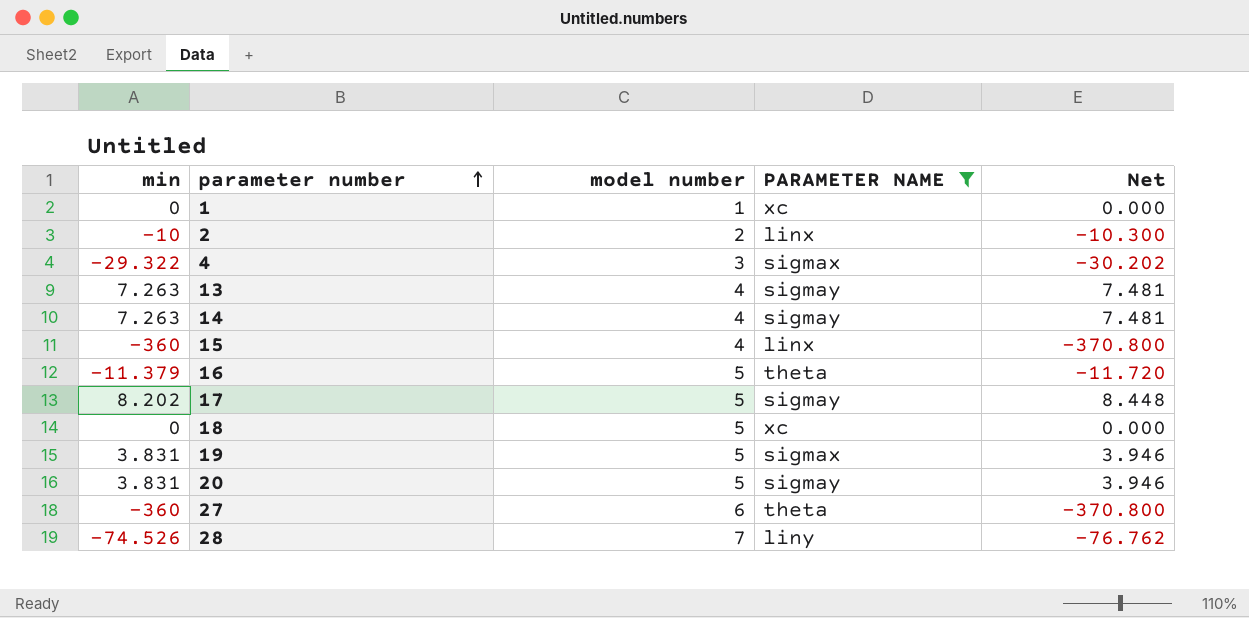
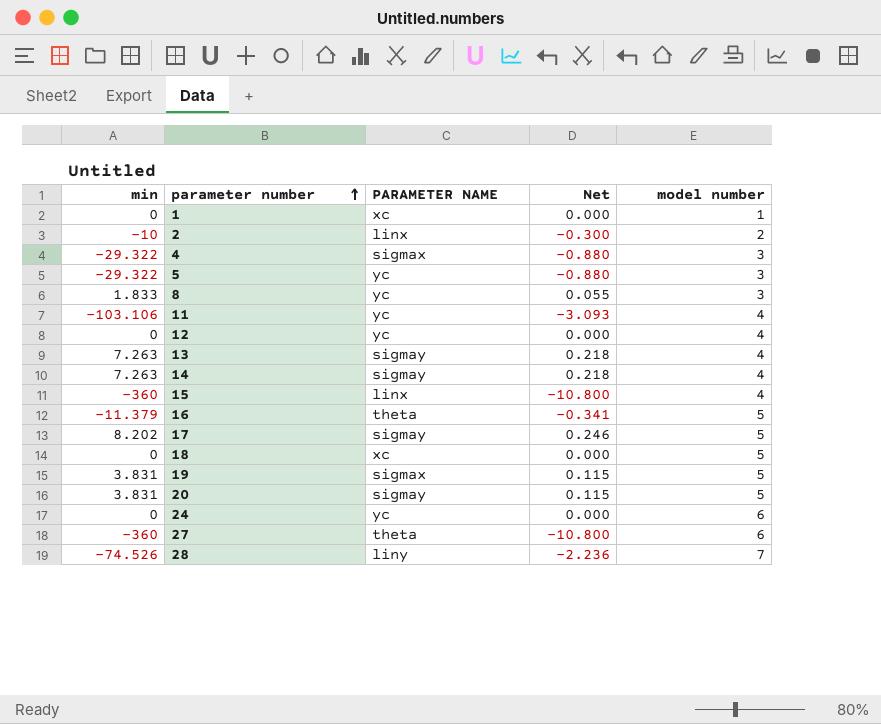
filter: PARAMETER NAME != yc -> none
column Net | formula: [min] * 1.03 -> [min] * 0.03
column model number | position: 3 -> 5

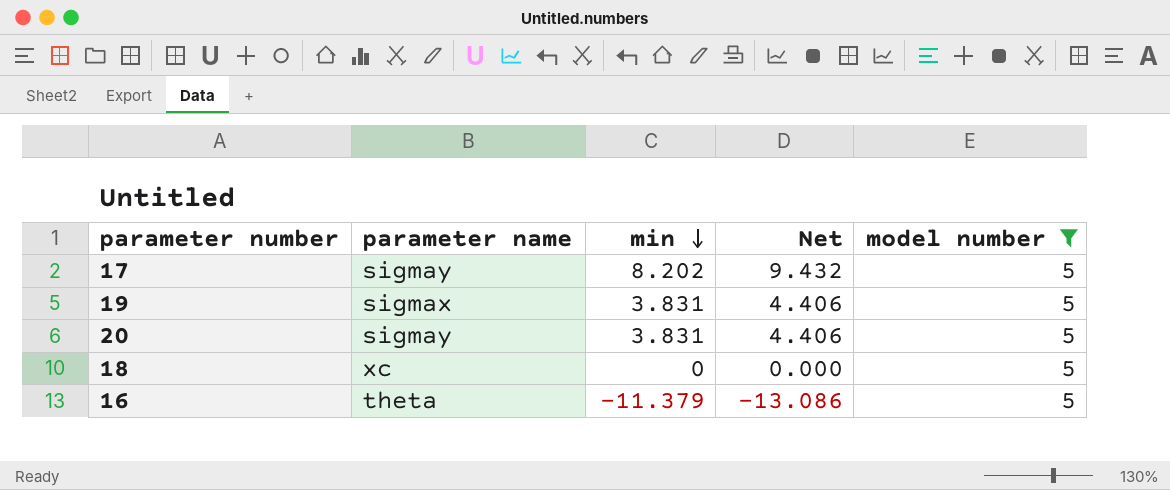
filter: none -> model number = 5
row order: parameter number ascending -> min descending
column name: PARAMETER NAME -> parameter name
column min | position: 1 -> 3
column Net | formula: [min] * 0.03 -> [min] * 1.15

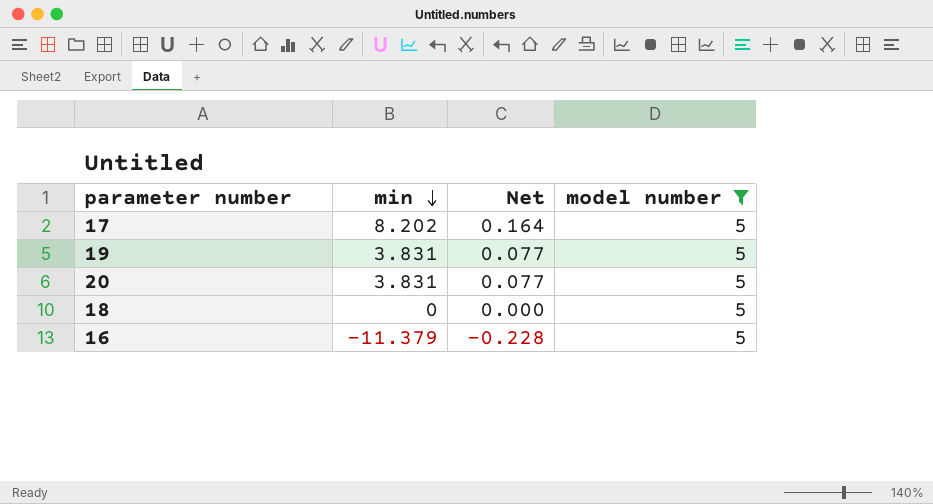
column parameter name | position: 2 -> none
column Net | formula: [min] * 1.15 -> [min] * 0.02

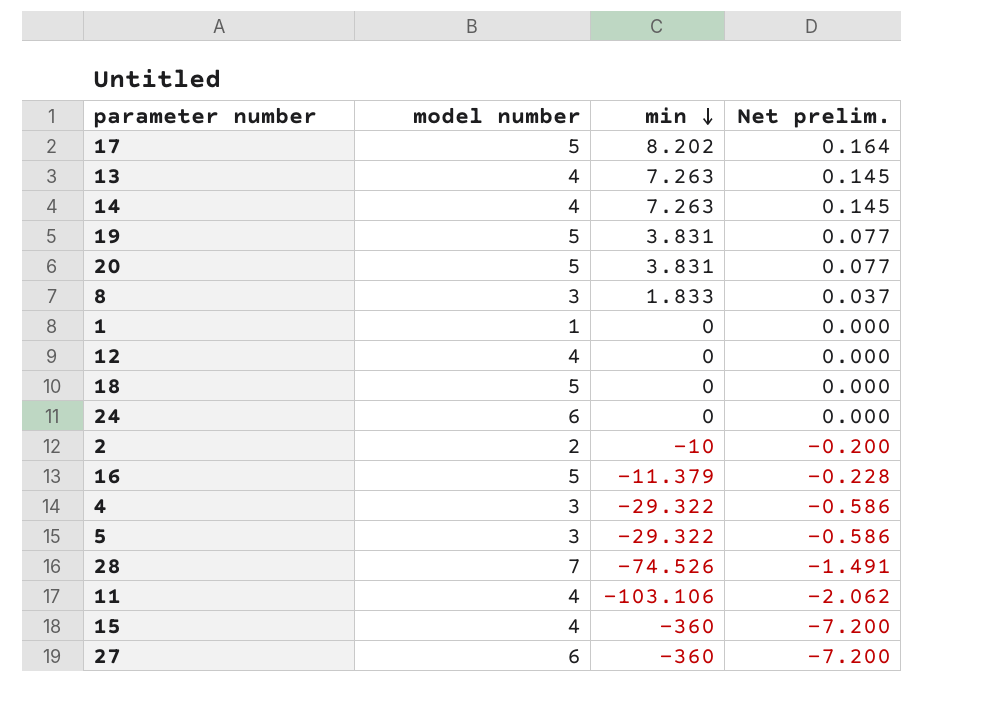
filter: model number = 5 -> none
column model number | position: 4 -> 2
column name: Net -> Net prelim.

